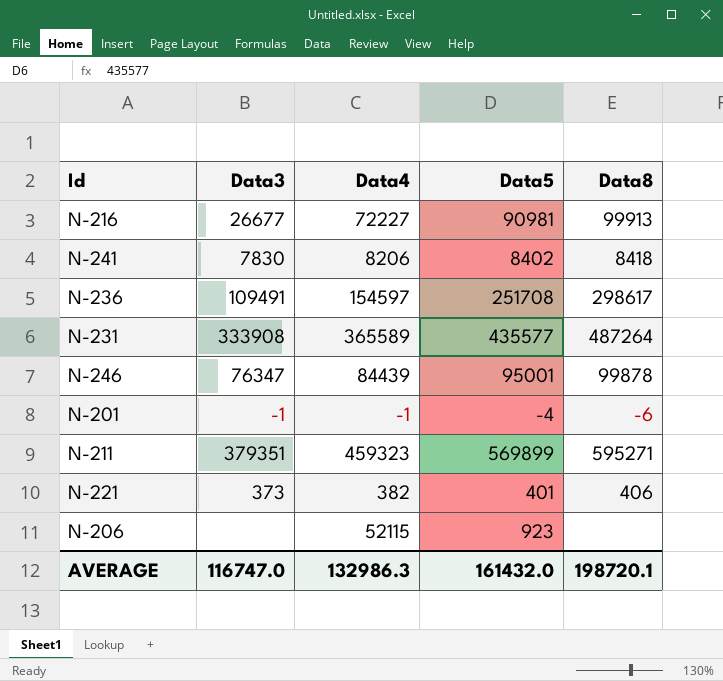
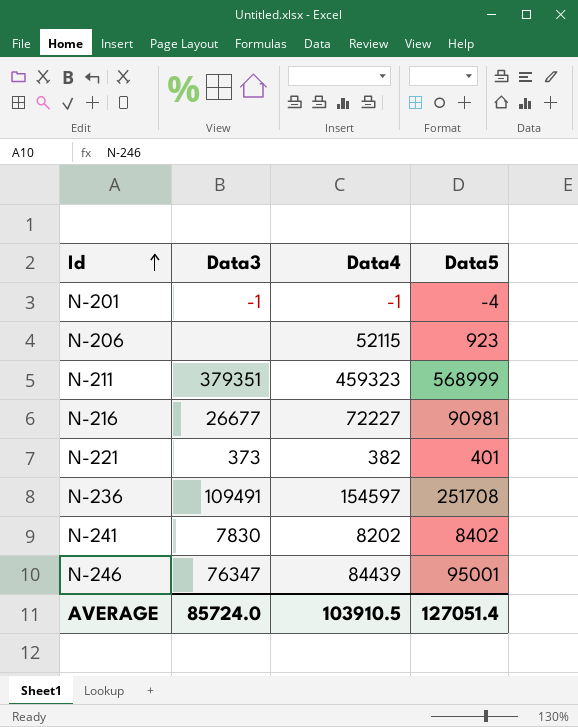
row order: none -> Id ascending
column Data8 | position: 5 -> none
row N-231: 333908 | 365589 | 435577 | 487264 -> none
N-211 | Data5: 569899 -> 568999
N-241 | Data4: 8206 -> 8202
AVERAGE | Data3: 116747.0 -> 85724.0
AVERAGE | Data4: 132986.3 -> 103910.5
AVERAGE | Data5: 161432.0 -> 127051.4

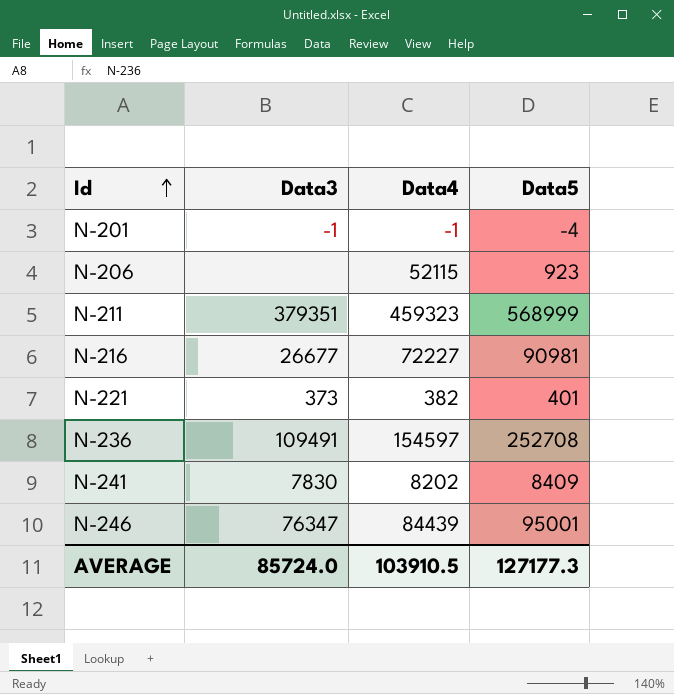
N-236 | Data5: 251708 -> 252708
N-241 | Data5: 8402 -> 8409
AVERAGE | Data5: 127051.4 -> 127177.3

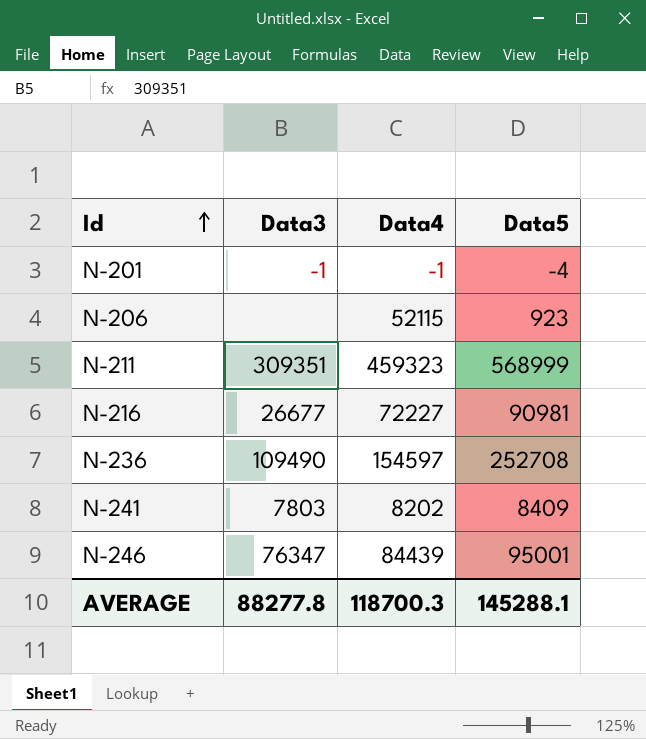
row N-221: 373 | 382 | 401 -> none
N-211 | Data3: 379351 -> 309351
N-236 | Data3: 109491 -> 109490
N-241 | Data3: 7830 -> 7803
AVERAGE | Data3: 85724.0 -> 88277.8
AVERAGE | Data4: 103910.5 -> 118700.3
AVERAGE | Data5: 127177.3 -> 145288.1

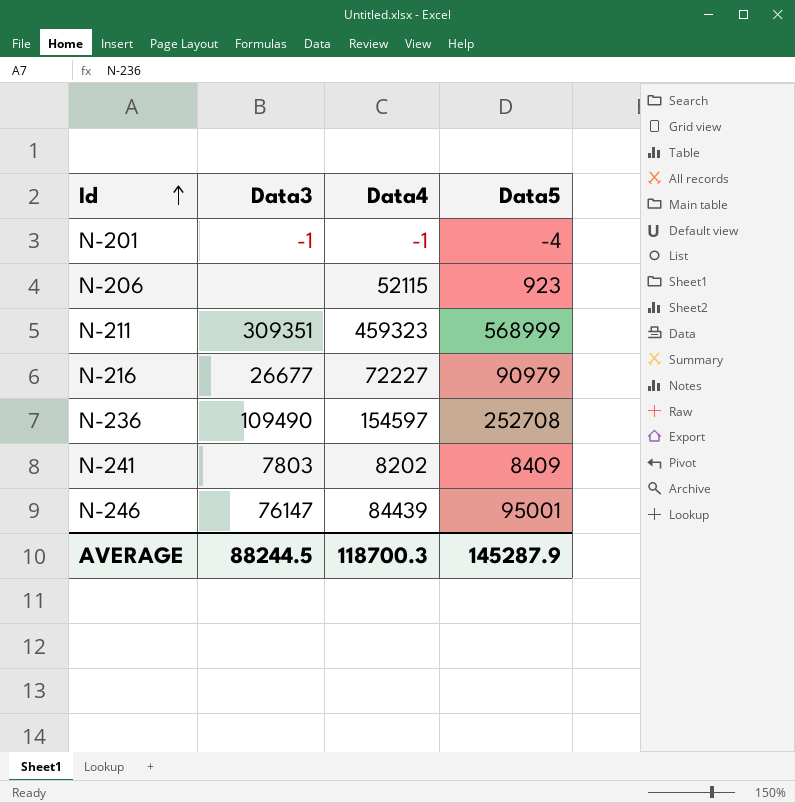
N-216 | Data5: 90981 -> 90979
N-246 | Data3: 76347 -> 76147
AVERAGE | Data3: 88277.8 -> 88244.5
AVERAGE | Data5: 145288.1 -> 145287.9

